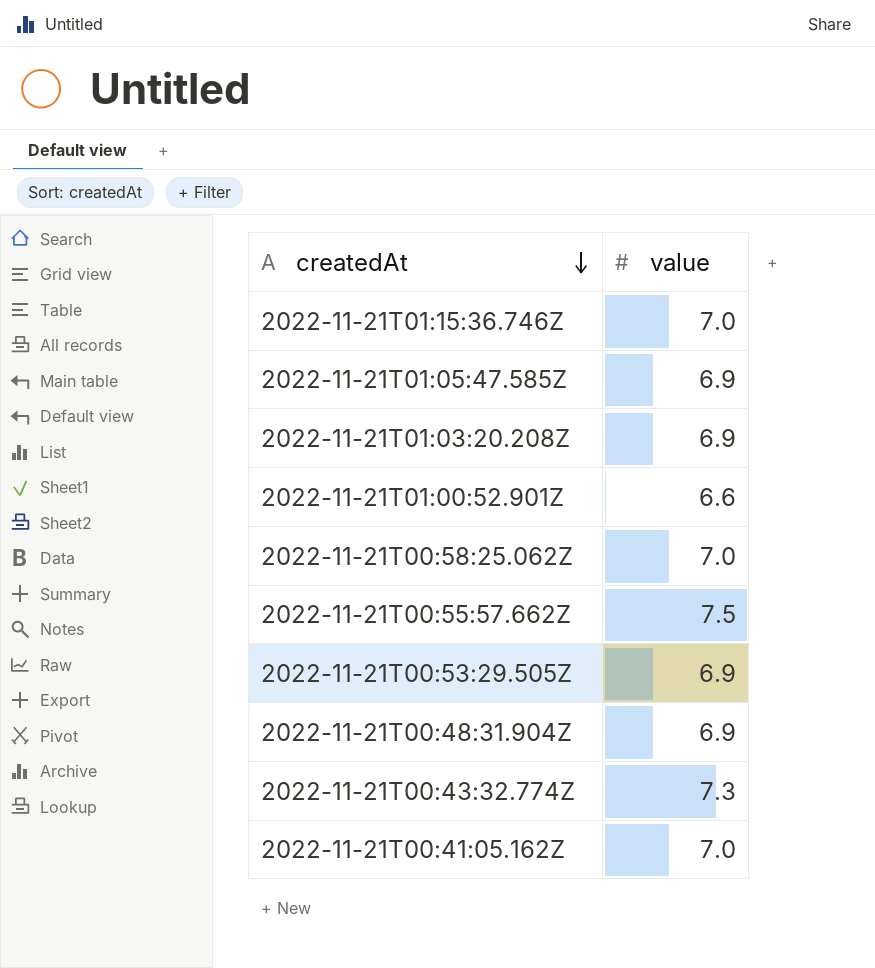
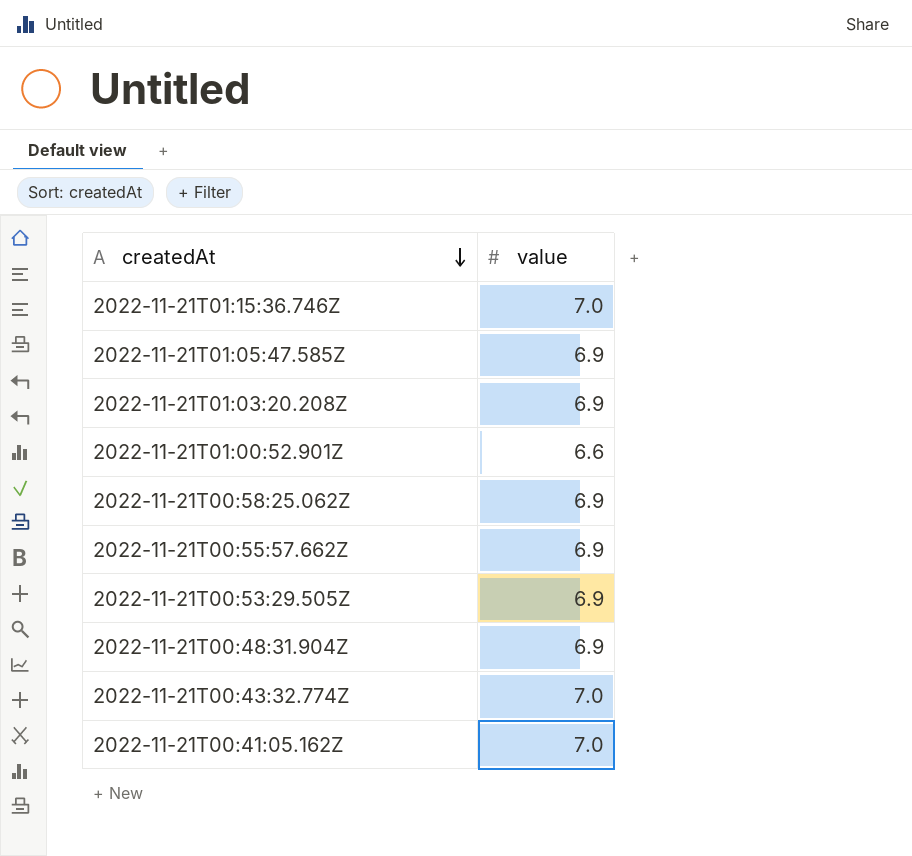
2022-11-21T00:58:25.062Z | value: 7.0 -> 6.9
2022-11-21T00:55:57.662Z | value: 7.5 -> 6.9
2022-11-21T00:43:32.774Z | value: 7.3 -> 7.0

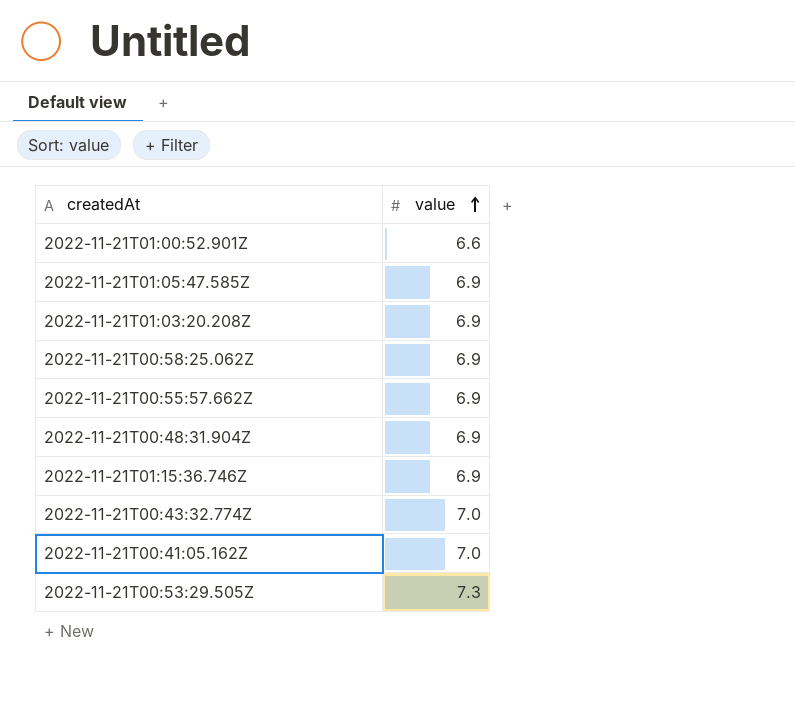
row order: createdAt descending -> value ascending
2022-11-21T01:15:36.746Z | value: 7.0 -> 6.9
2022-11-21T00:53:29.505Z | value: 6.9 -> 7.3

